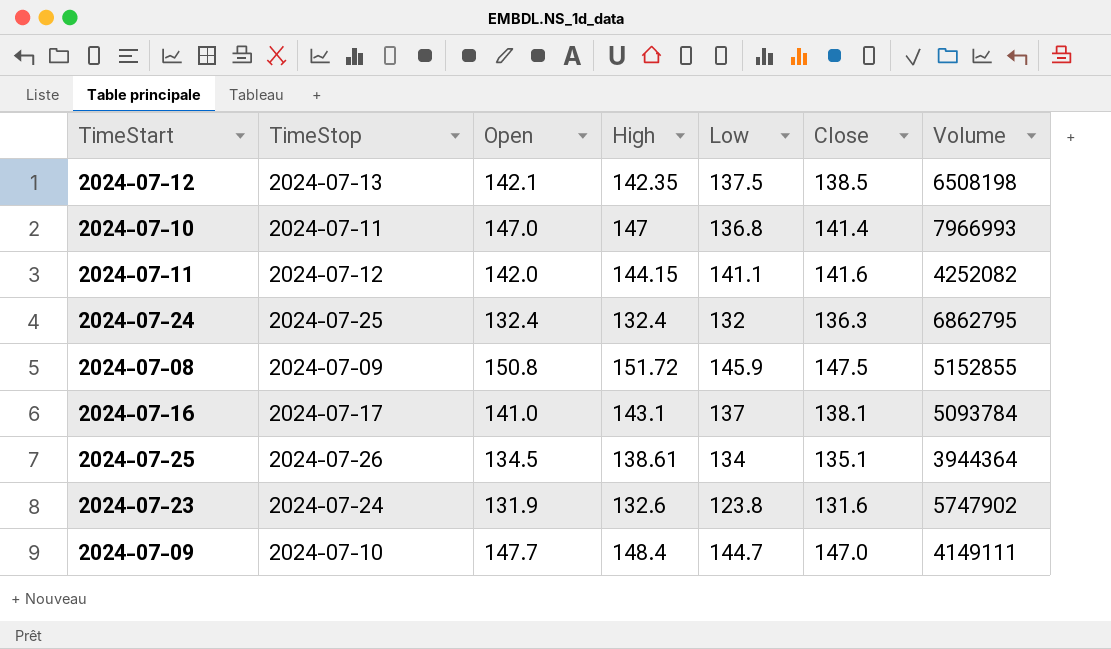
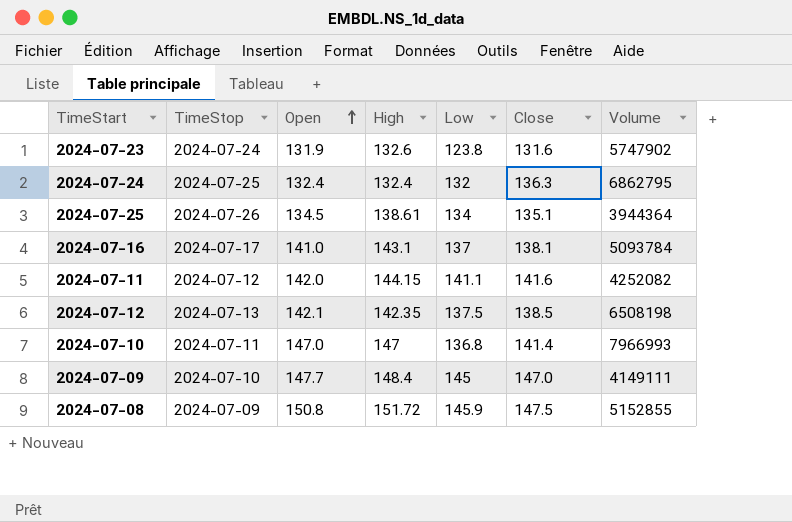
row order: none -> Open ascending
2024-07-09 | Low: 144.7 -> 145

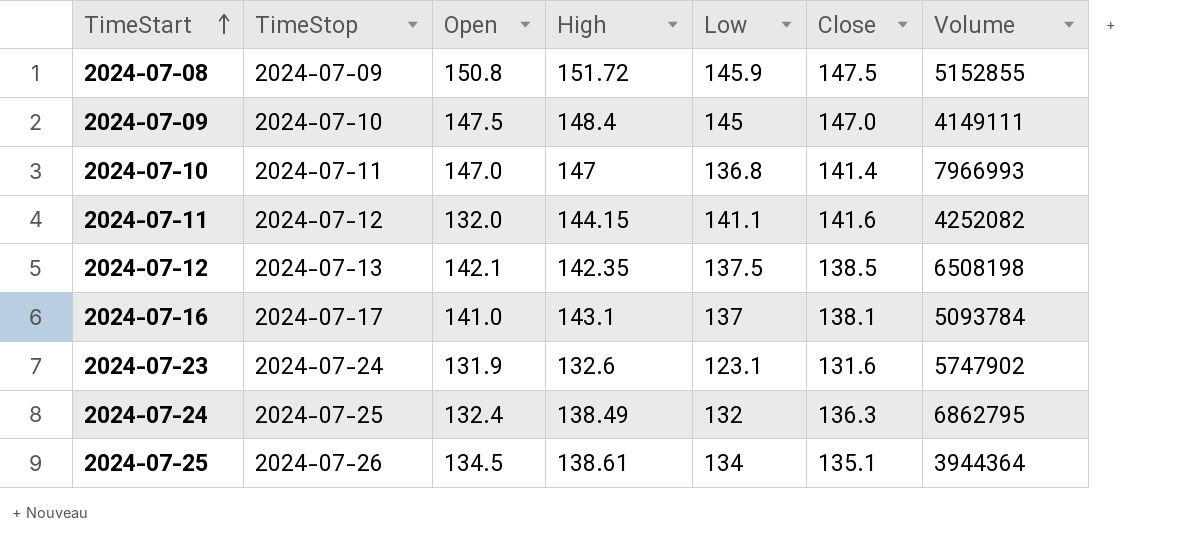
row order: Open ascending -> TimeStart ascending
2024-07-09 | Open: 147.7 -> 147.5
2024-07-11 | Open: 142.0 -> 132.0
2024-07-23 | Low: 123.8 -> 123.1
2024-07-24 | High: 132.4 -> 138.49

